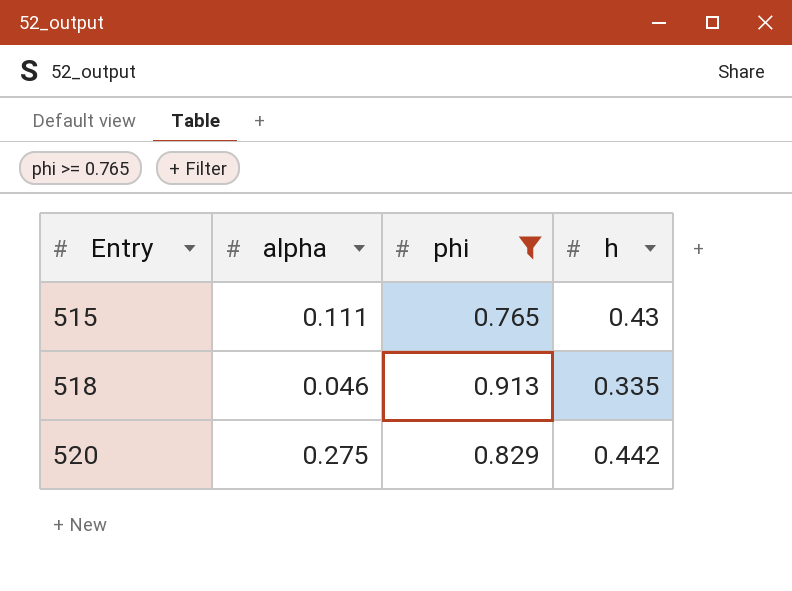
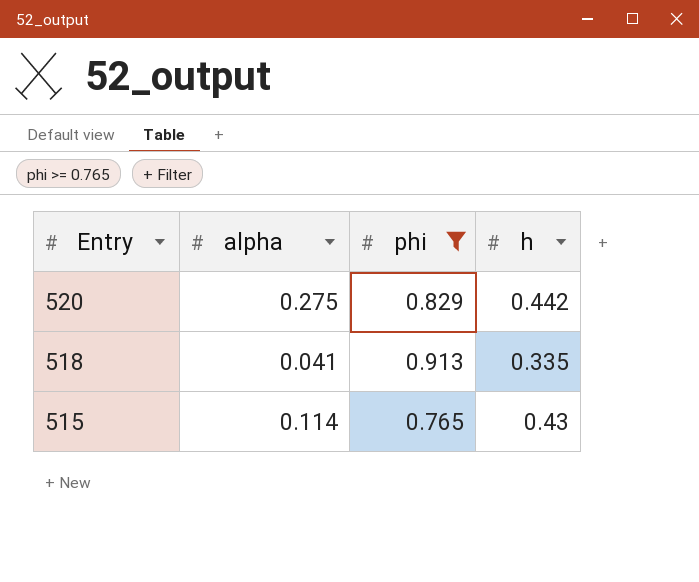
row order: Entry ascending -> Entry descending
518 | alpha: 0.046 -> 0.041
515 | alpha: 0.111 -> 0.114

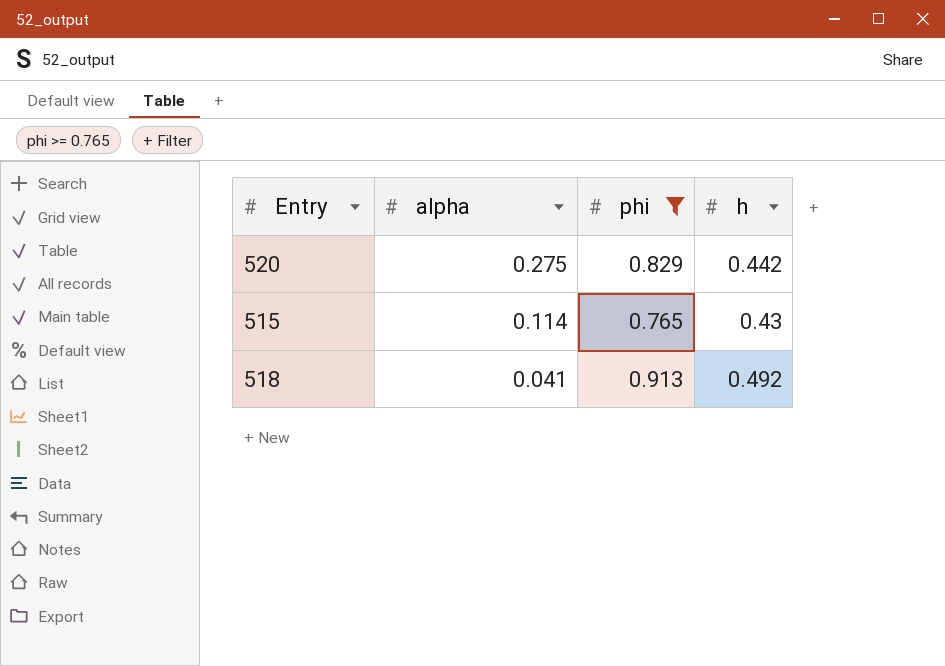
row order: Entry descending -> alpha descending
518 | h: 0.335 -> 0.492

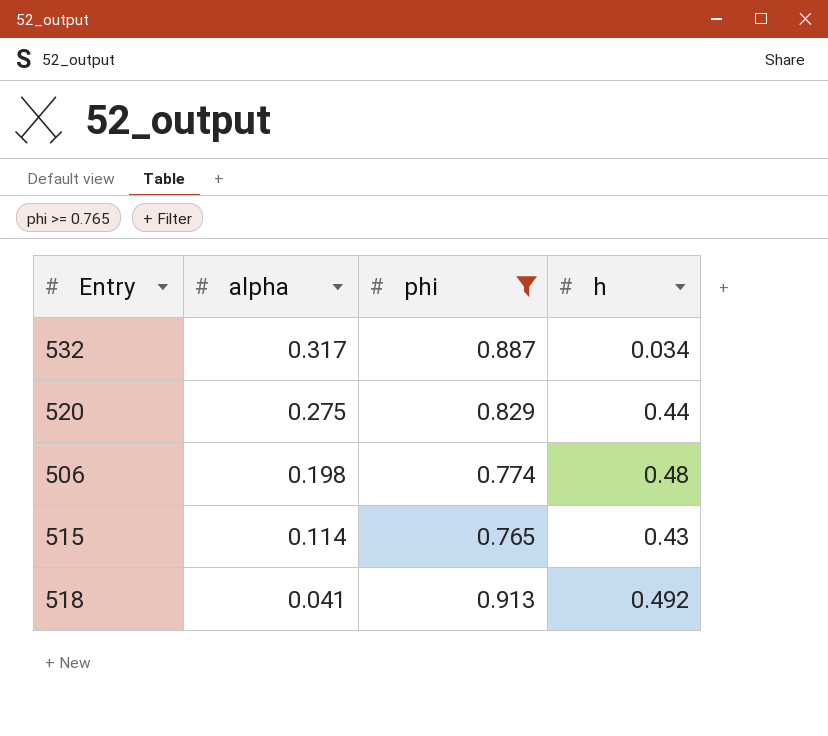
row 532: none -> 0.317 | 0.887 | 0.034
520 | h: 0.442 -> 0.44
row 506: none -> 0.198 | 0.774 | 0.48

